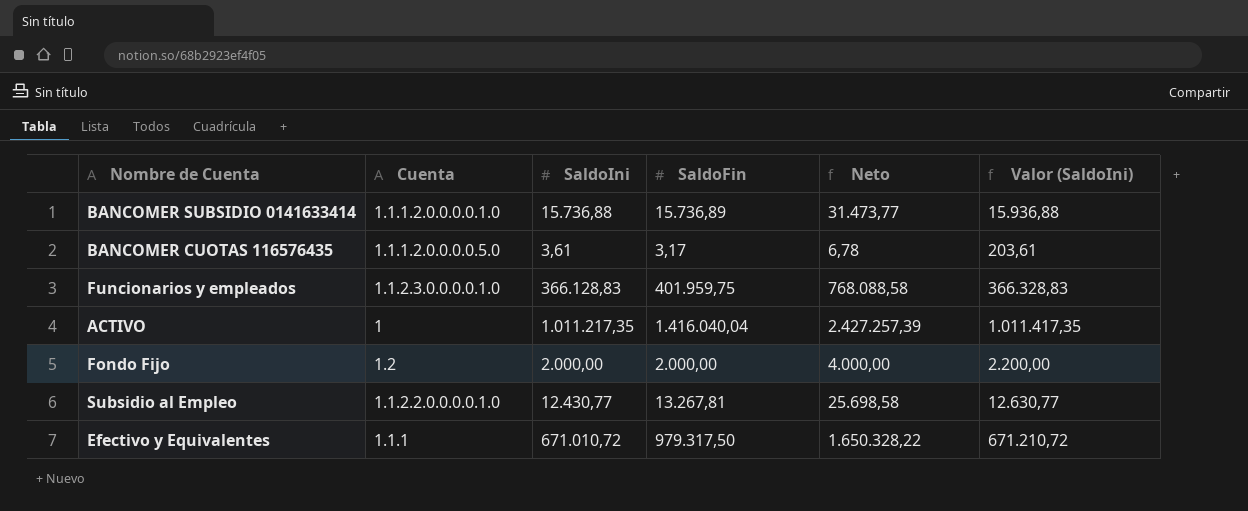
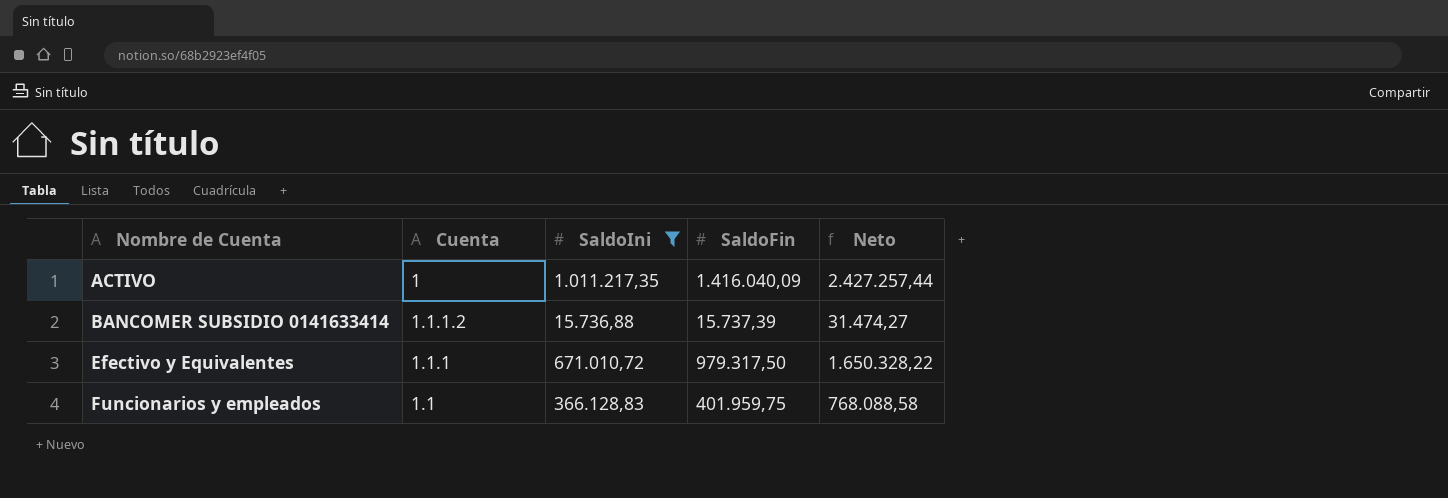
filter: none -> SaldoIni >= 15.736,88
row order: none -> Nombre de Cuenta ascending
column Valor (SaldoIni) | formula: [SaldoIni] + 200 -> none
ACTIVO | SaldoFin: 1.416.040,04 -> 1.416.040,09
ACTIVO | Neto: 2.427.257,39 -> 2.427.257,44
BANCOMER SUBSIDIO 0141633414 | Cuenta: 1.1.1.2.0.0.0.0.1.0 -> 1.1.1.2
BANCOMER SUBSIDIO 0141633414 | SaldoFin: 15.736,89 -> 15.737,39
BANCOMER SUBSIDIO 0141633414 | Neto: 31.473,77 -> 31.474,27
Funcionarios y empleados | Cuenta: 1.1.2.3.0.0.0.0.1.0 -> 1.1

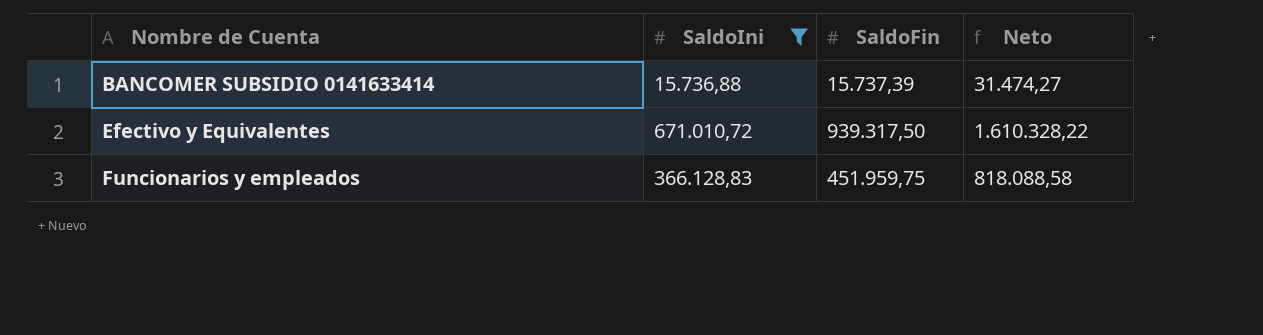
column Cuenta | position: 2 -> none
row ACTIVO: 1 | 1.011.217,35 | 1.416.040,09 | 2.427.257,44 -> none
Efectivo y Equivalentes | SaldoFin: 979.317,50 -> 939.317,50
Efectivo y Equivalentes | Neto: 1.650.328,22 -> 1.610.328,22
Funcionarios y empleados | SaldoFin: 401.959,75 -> 451.959,75
Funcionarios y empleados | Neto: 768.088,58 -> 818.088,58

